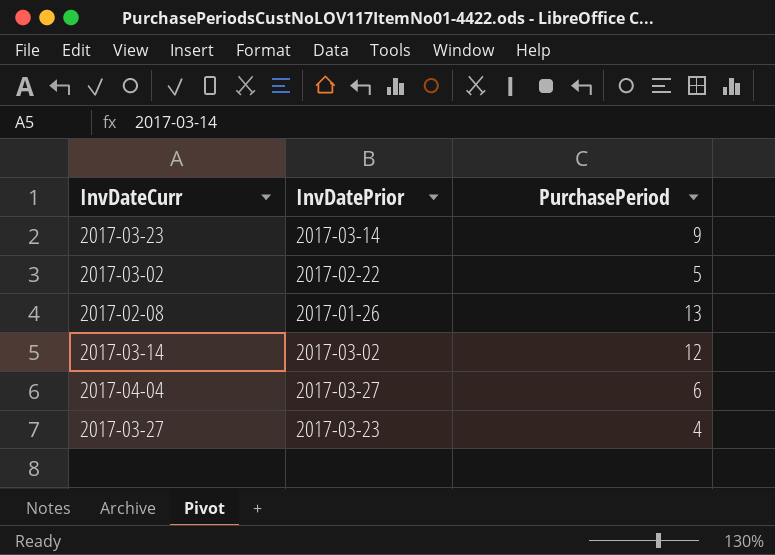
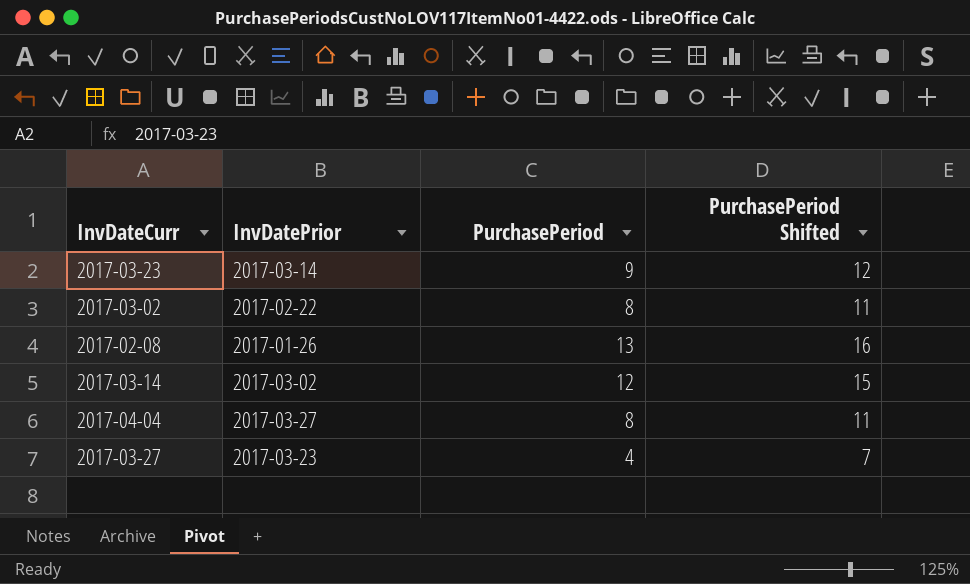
column PurchasePeriod Shifted | formula: none -> [PurchasePeriod] + 3
2017-03-02 | PurchasePeriod: 5 -> 8
2017-04-04 | PurchasePeriod: 6 -> 8

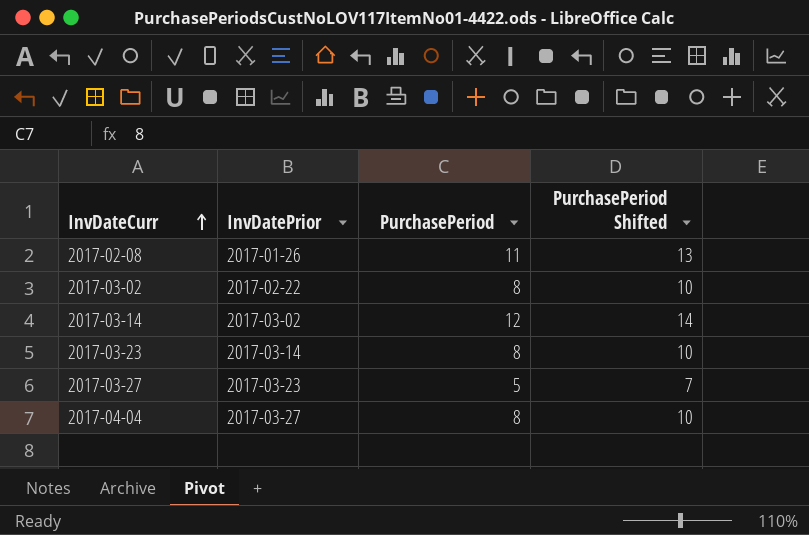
row order: none -> InvDateCurr ascending
column PurchasePeriod Shifted | formula: [PurchasePeriod] + 3 -> [PurchasePeriod] + 2
2017-02-08 | PurchasePeriod: 13 -> 11
2017-03-23 | PurchasePeriod: 9 -> 8
2017-03-27 | PurchasePeriod: 4 -> 5

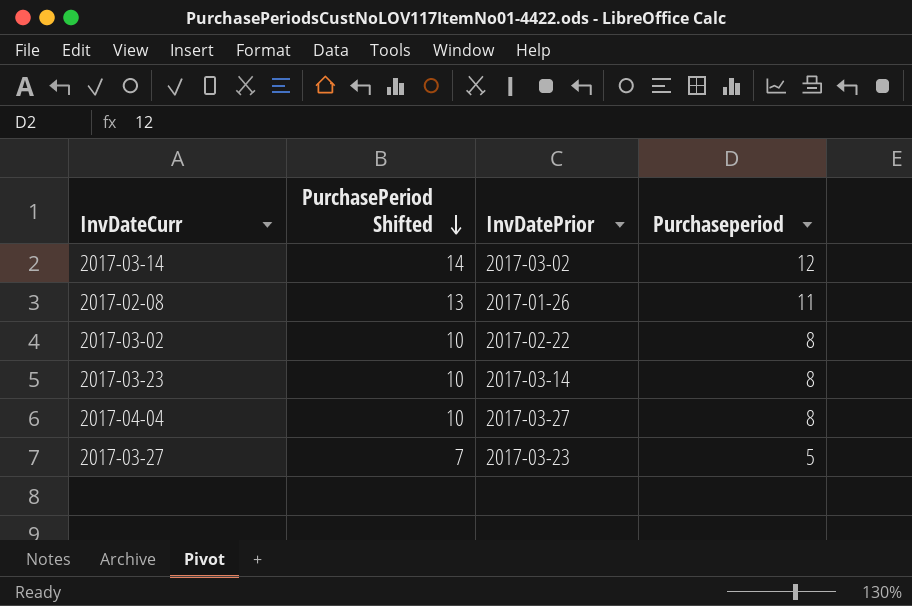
row order: InvDateCurr ascending -> PurchasePeriod Shifted descending
column PurchasePeriod Shifted | position: 4 -> 2
column name: PurchasePeriod -> Purchaseperiod

